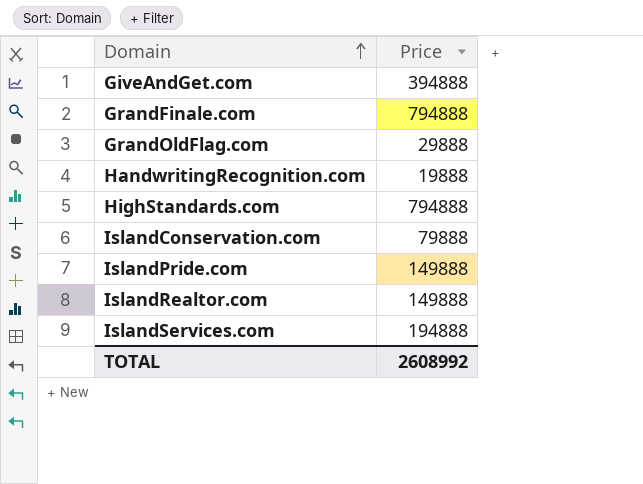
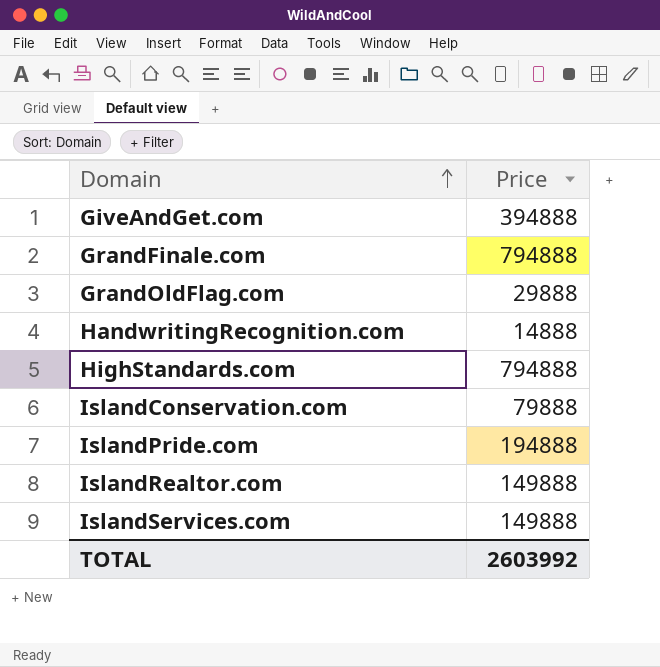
HandwritingRecognition.com | Price: 19888 -> 14888
IslandPride.com | Price: 149888 -> 194888
IslandServices.com | Price: 194888 -> 149888
TOTAL | Price: 2608992 -> 2603992

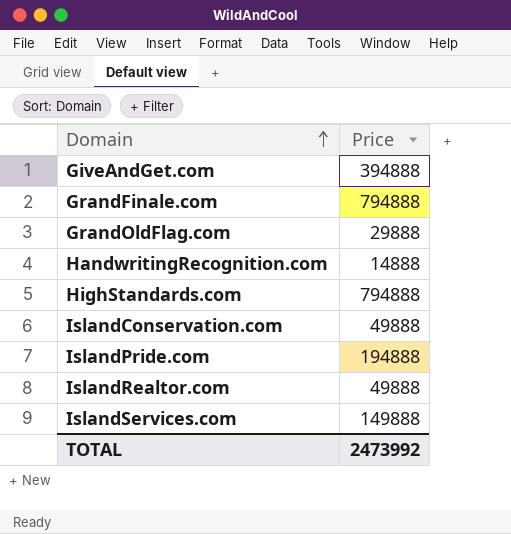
IslandConservation.com | Price: 79888 -> 49888
IslandRealtor.com | Price: 149888 -> 49888
TOTAL | Price: 2603992 -> 2473992

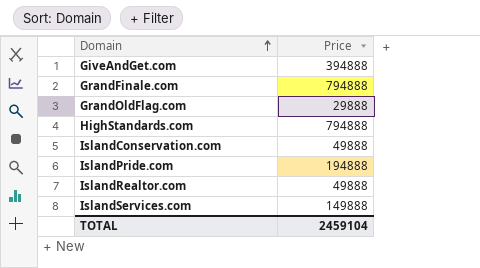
row HandwritingRecognition.com: 14888 -> none
TOTAL | Price: 2473992 -> 2459104

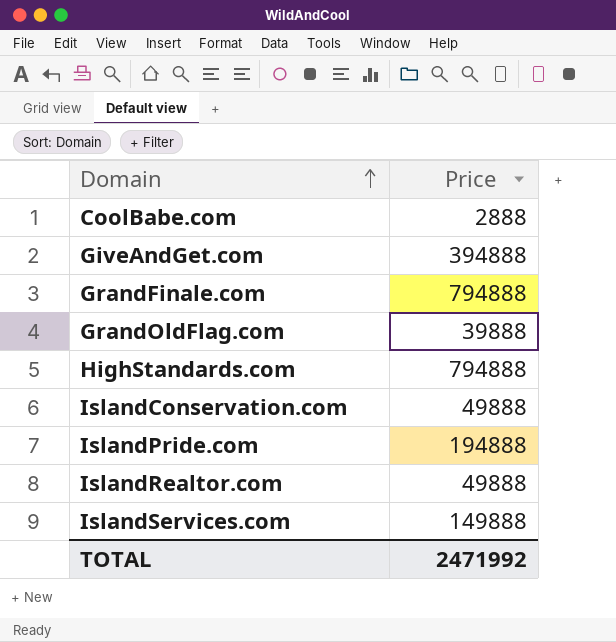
row CoolBabe.com: none -> 2888
GrandOldFlag.com | Price: 29888 -> 39888
TOTAL | Price: 2459104 -> 2471992

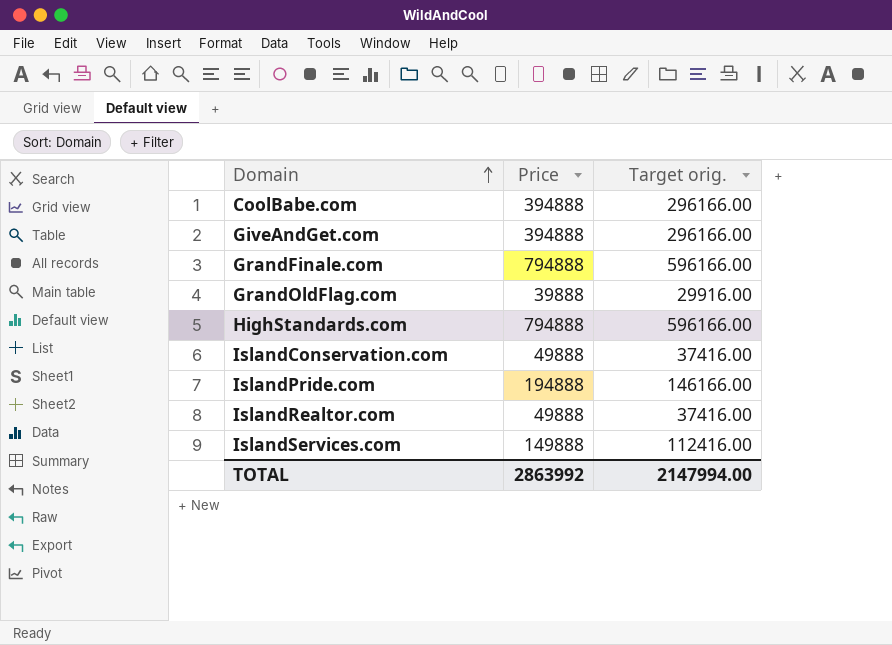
column Target orig. | formula: none -> [Price] * 0.75
CoolBabe.com | Price: 2888 -> 394888
TOTAL | Price: 2471992 -> 2863992

